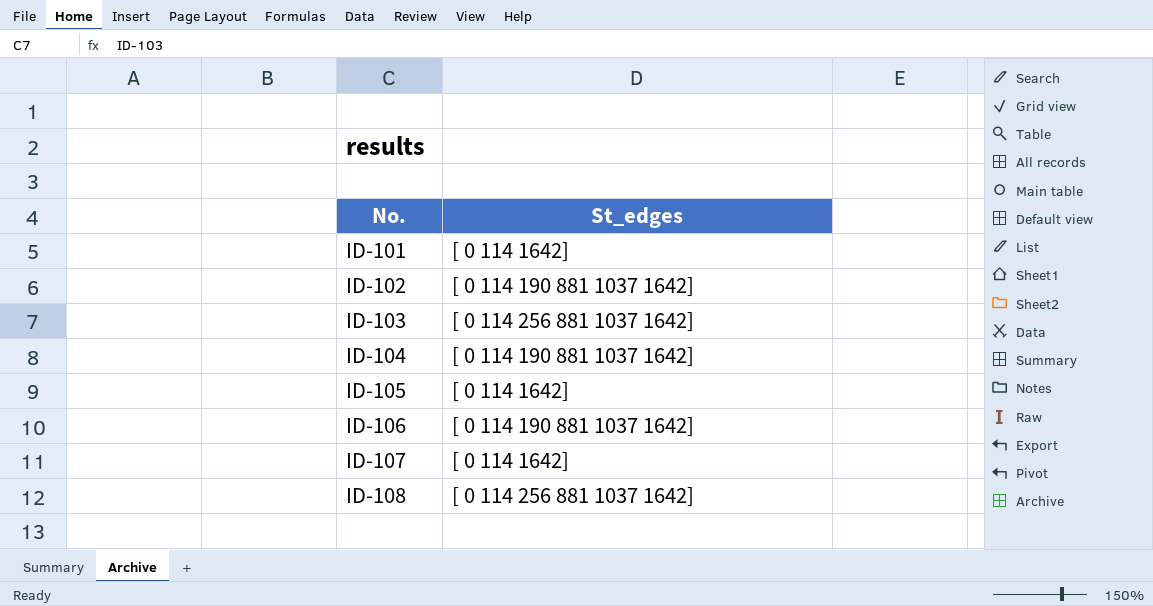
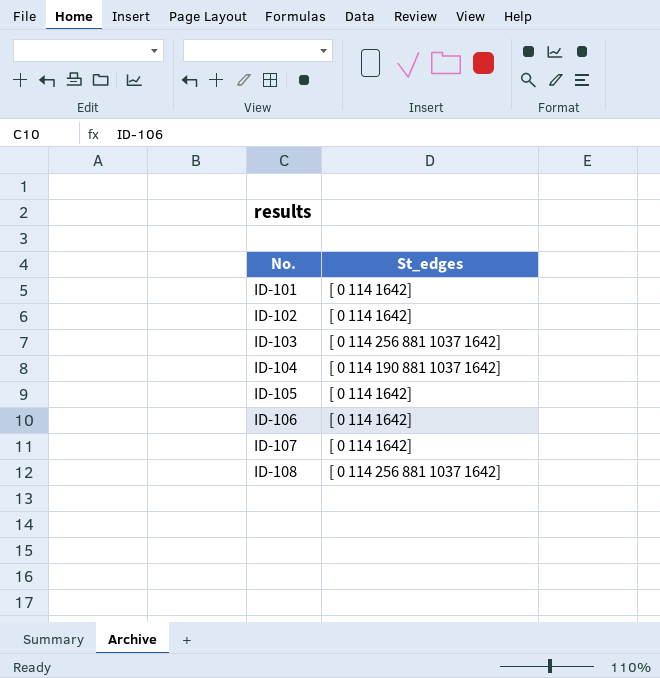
ID-102 | St_edges: [ 0 114 190 881 1037 1642] -> [ 0 114 1642]
ID-106 | St_edges: [ 0 114 190 881 1037 1642] -> [ 0 114 1642]

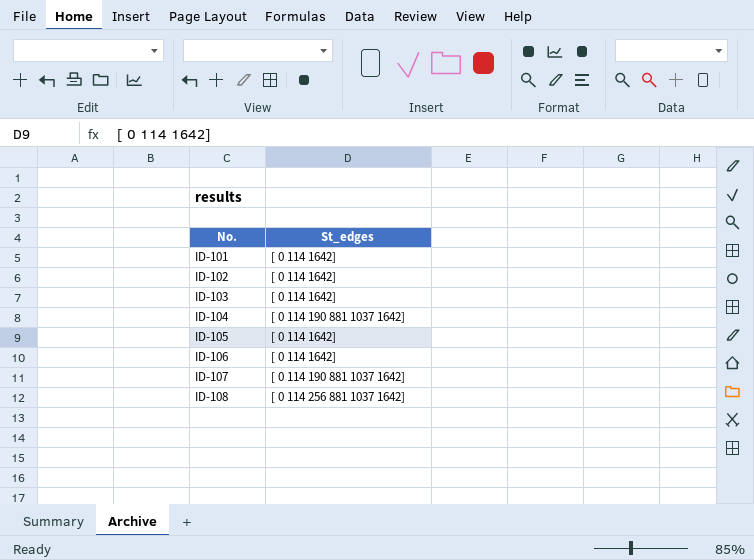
ID-103 | St_edges: [ 0 114 256 881 1037 1642] -> [ 0 114 1642]
ID-107 | St_edges: [ 0 114 1642] -> [ 0 114 190 881 1037 1642]

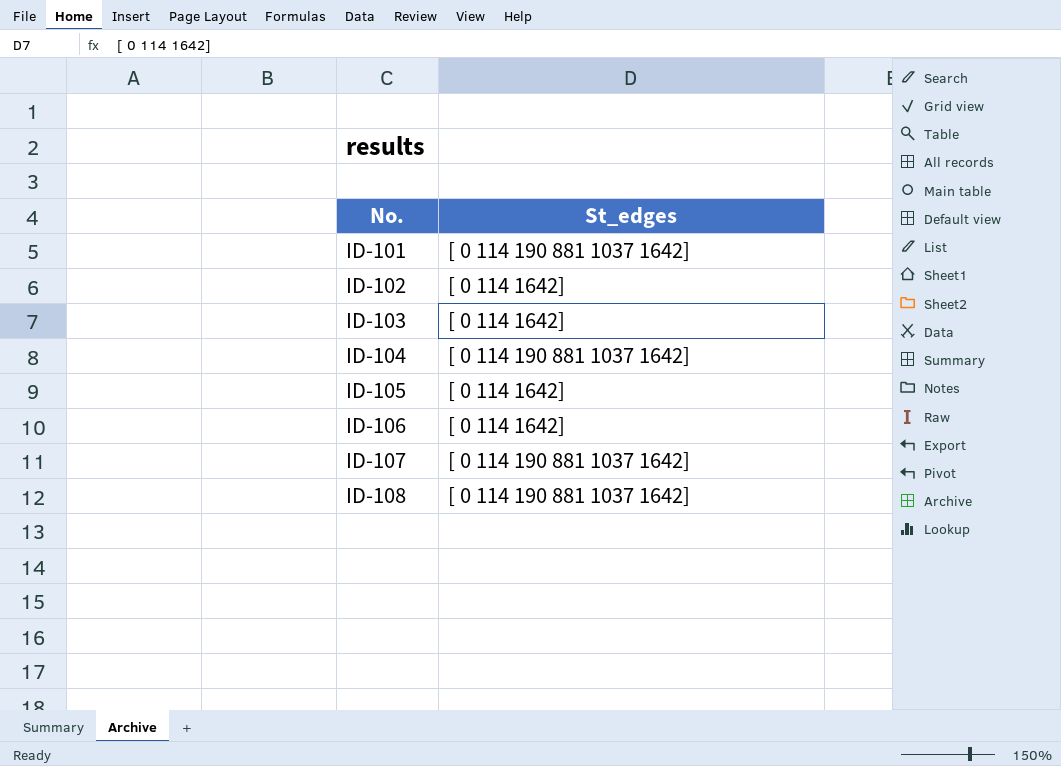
ID-101 | St_edges: [ 0 114 1642] -> [ 0 114 190 881 1037 1642]
ID-108 | St_edges: [ 0 114 256 881 1037 1642] -> [ 0 114 190 881 1037 1642]

